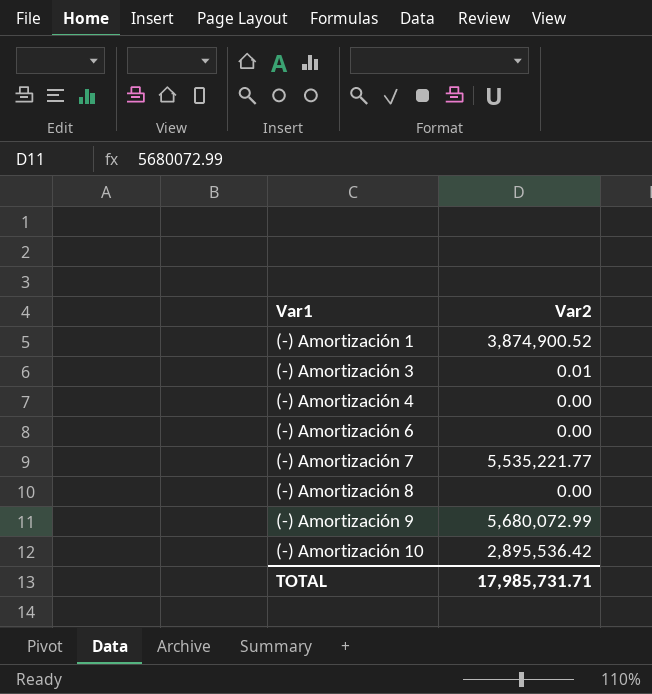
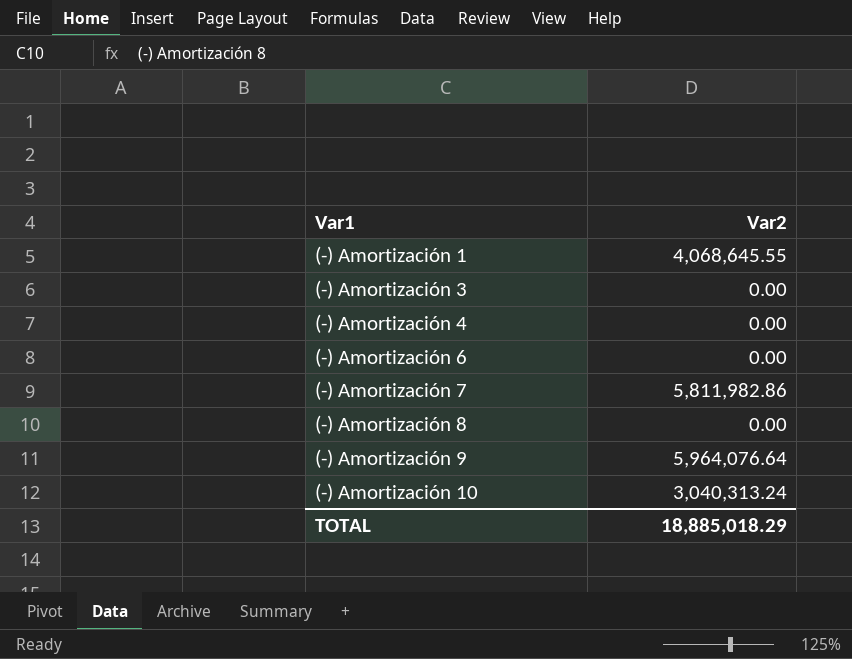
(-) Amortización 1 | Var2: 3,874,900.52 -> 4,068,645.55
(-) Amortización 3 | Var2: 0.01 -> 0.00
(-) Amortización 7 | Var2: 5,535,221.77 -> 5,811,982.86
(-) Amortización 9 | Var2: 5,680,072.99 -> 5,964,076.64
(-) Amortización 10 | Var2: 2,895,536.42 -> 3,040,313.24
TOTAL | Var2: 17,985,731.71 -> 18,885,018.29

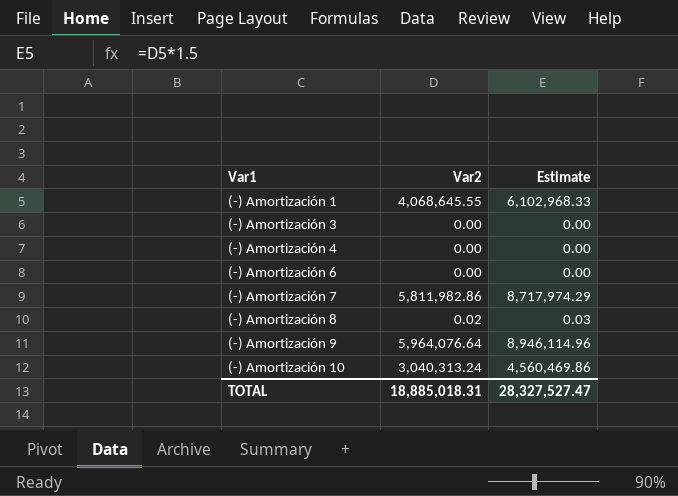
column Estimate | formula: none -> [Var2] * 1.5
(-) Amortización 8 | Var2: 0.00 -> 0.02
TOTAL | Var2: 18,885,018.29 -> 18,885,018.31

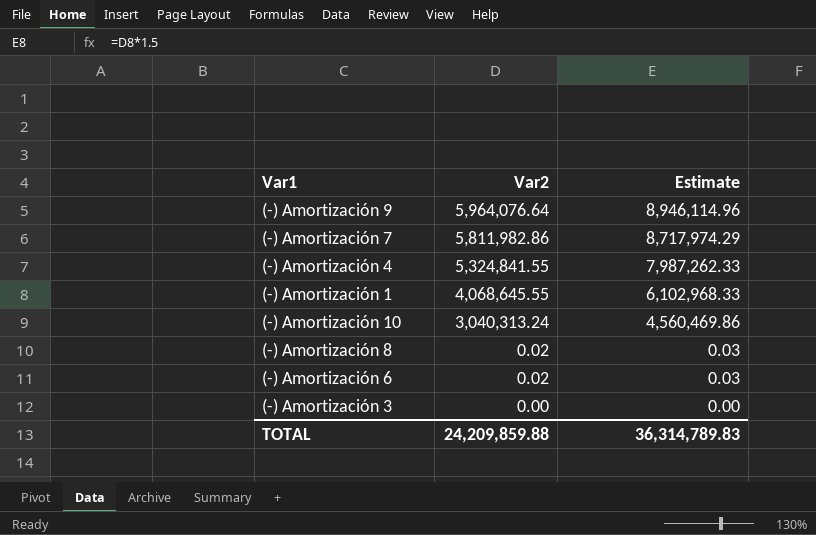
row order: Var1 ascending -> Var2 descending
(-) Amortización 4 | Var2: 0.00 -> 5,324,841.55
(-) Amortización 4 | Estimate: 0.00 -> 7,987,262.33
(-) Amortización 6 | Var2: 0.00 -> 0.02
(-) Amortización 6 | Estimate: 0.00 -> 0.03
TOTAL | Var2: 18,885,018.31 -> 24,209,859.88
TOTAL | Estimate: 28,327,527.47 -> 36,314,789.83

